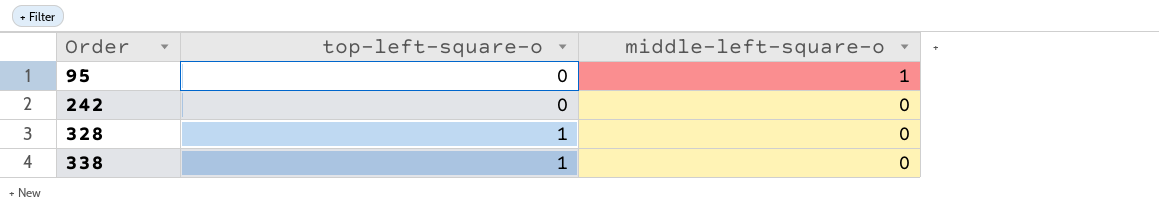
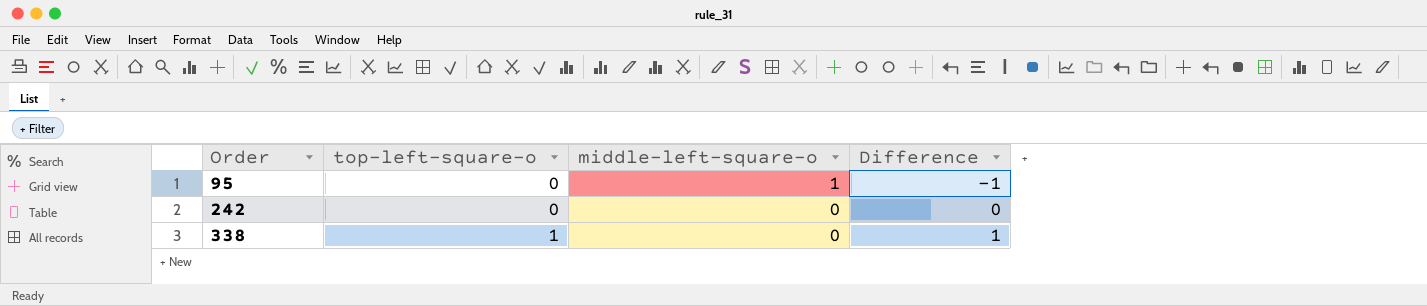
column Difference | formula: none -> [top-left-square-o] - [middle-left-square-o]
row 328: 1 | 0 -> none

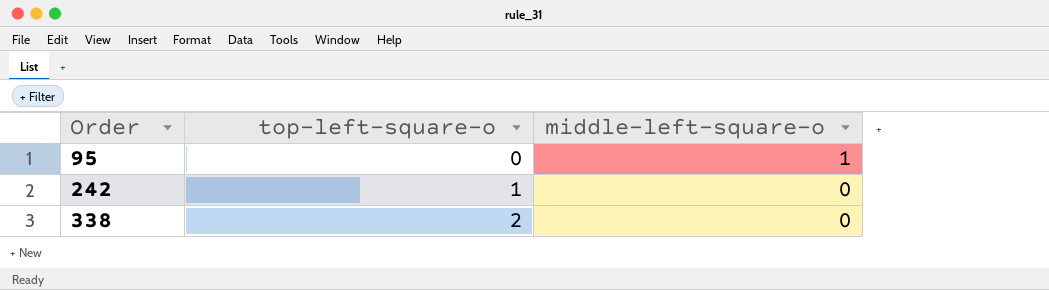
column Difference | formula: [top-left-square-o] - [middle-left-square-o] -> none
242 | top-left-square-o: 0 -> 1
338 | top-left-square-o: 1 -> 2

